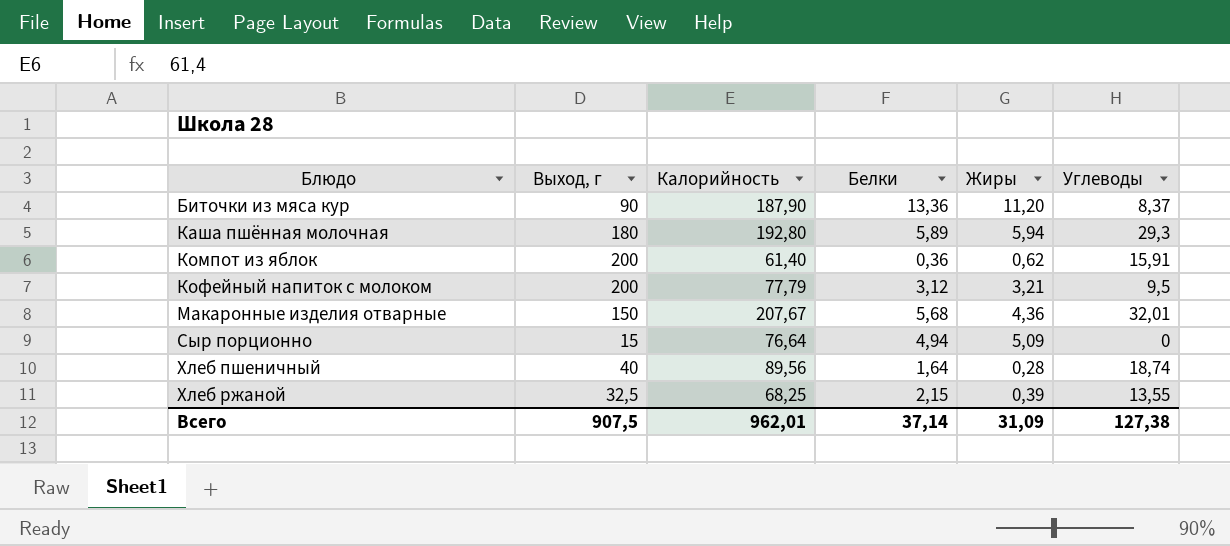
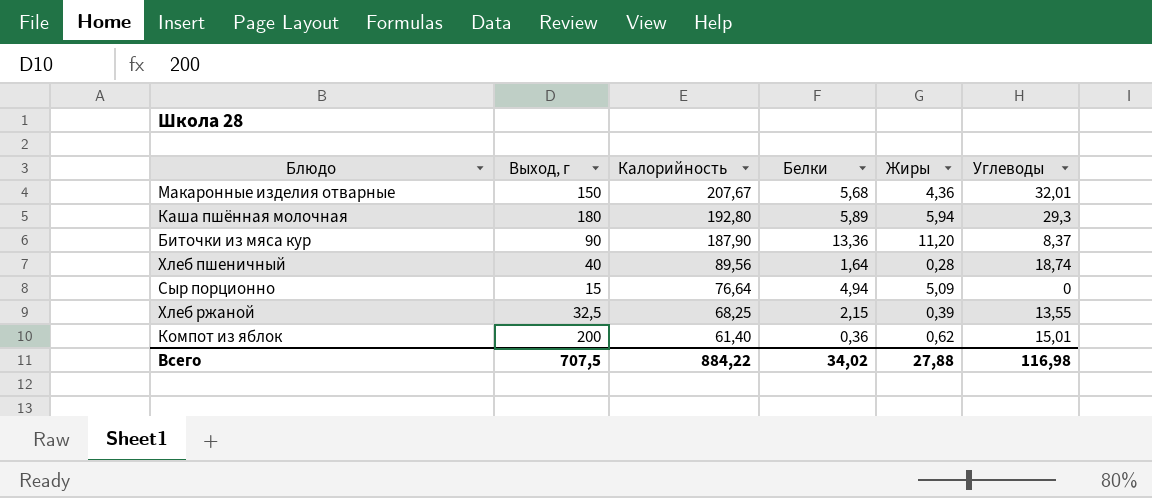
row order: Блюдо ascending -> Калорийность descending
row Кофейный напиток с молоком: 200 | 77,79 | 3,12 | 3,21 | 9,5 -> none
Компот из яблок | Углеводы: 15,91 -> 15,01
Всего | Выход, г: 907,5 -> 707,5
Всего | Калорийность: 962,01 -> 884,22
Всего | Белки: 37,14 -> 34,02
Всего | Жиры: 31,09 -> 27,88
Всего | Углеводы: 127,38 -> 116,98

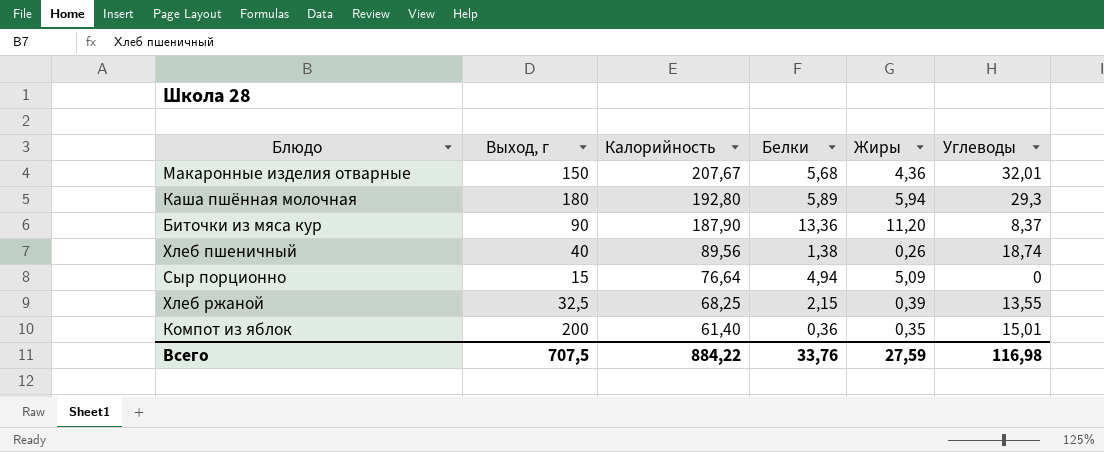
Хлеб пшеничный | Белки: 1,64 -> 1,38
Хлеб пшеничный | Жиры: 0,28 -> 0,26
Компот из яблок | Жиры: 0,62 -> 0,35
Всего | Белки: 34,02 -> 33,76
Всего | Жиры: 27,88 -> 27,59

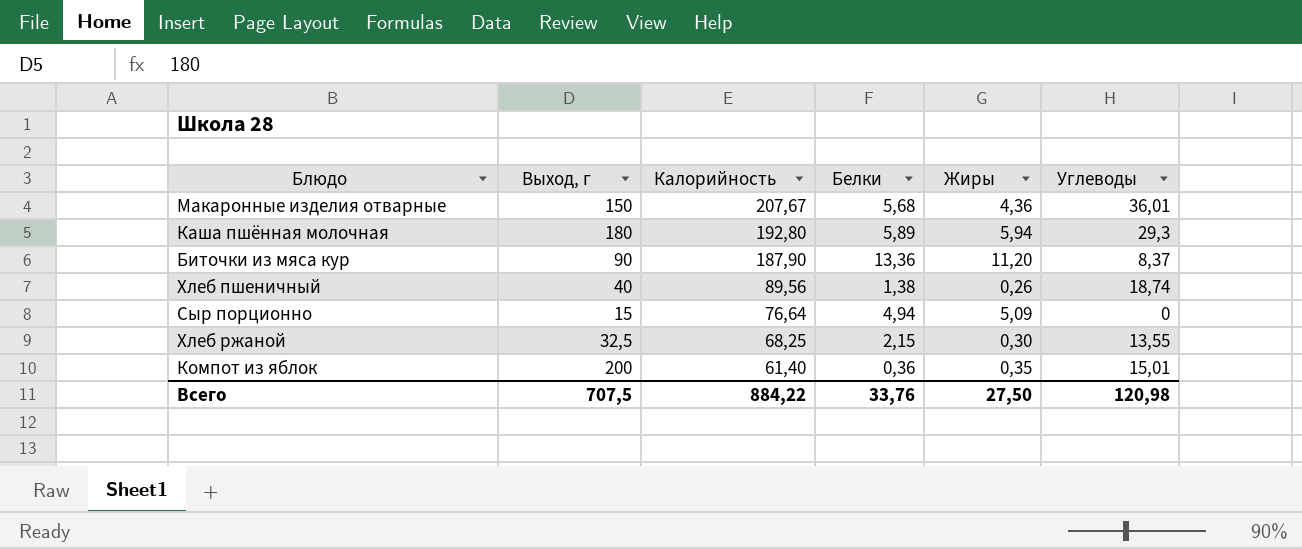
Макаронные изделия отварные | Углеводы: 32,01 -> 36,01
Хлеб ржаной | Жиры: 0,39 -> 0,30
Всего | Жиры: 27,59 -> 27,50
Всего | Углеводы: 116,98 -> 120,98

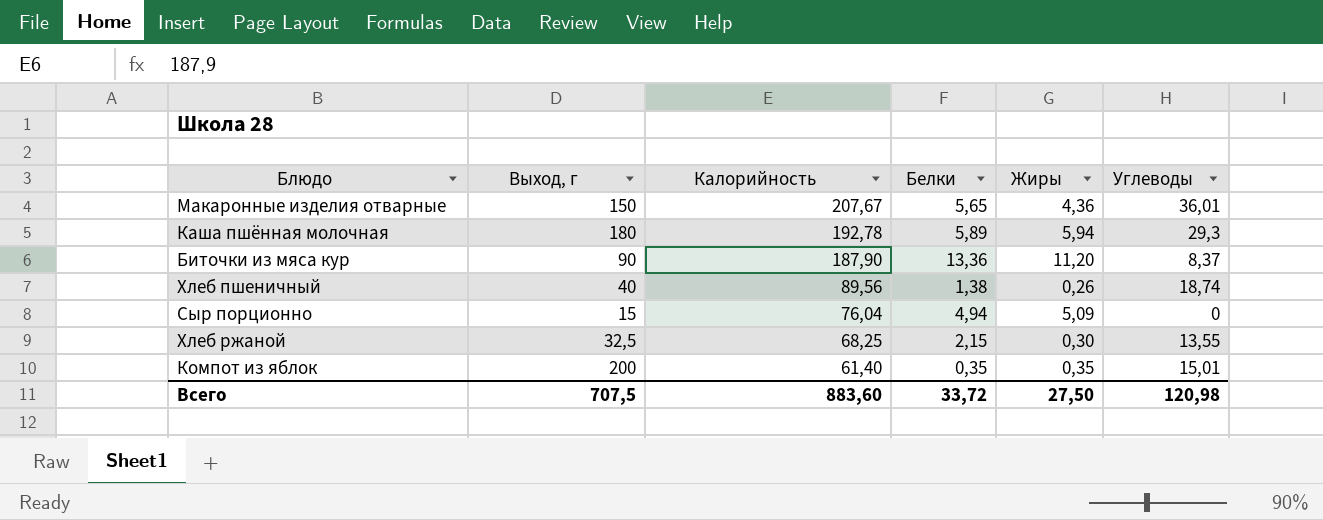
Макаронные изделия отварные | Белки: 5,68 -> 5,65
Каша пшённая молочная | Калорийность: 192,80 -> 192,78
Сыр порционно | Калорийность: 76,64 -> 76,04
Компот из яблок | Белки: 0,36 -> 0,35
Всего | Калорийность: 884,22 -> 883,60
Всего | Белки: 33,76 -> 33,72

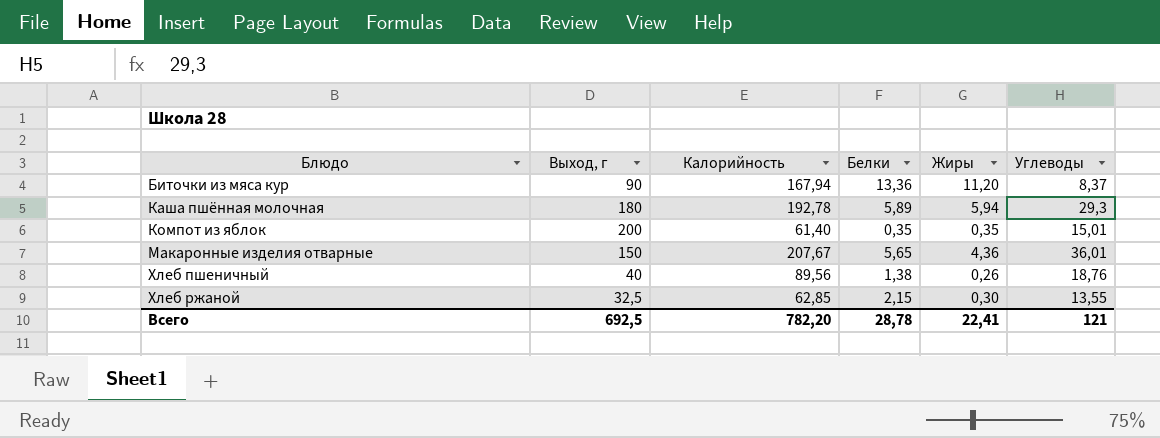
row order: Калорийность descending -> Блюдо ascending
row Сыр порционно: 15 | 76,04 | 4,94 | 5,09 | 0 -> none
Биточки из мяса кур | Калорийность: 187,90 -> 167,94
Хлеб пшеничный | Углеводы: 18,74 -> 18,76
Хлеб ржаной | Калорийность: 68,25 -> 62,85
Всего | Выход, г: 707,5 -> 692,5
Всего | Калорийность: 883,60 -> 782,20
Всего | Белки: 33,72 -> 28,78
Всего | Жиры: 27,50 -> 22,41
Всего | Углеводы: 120,98 -> 121

